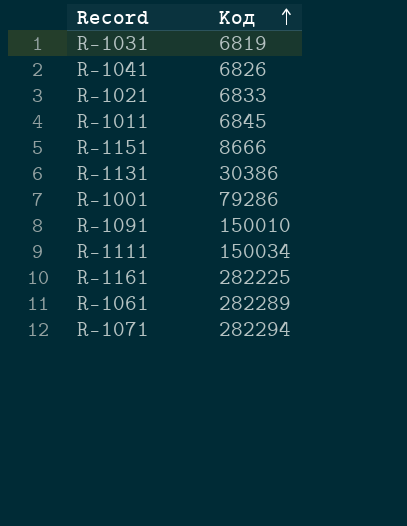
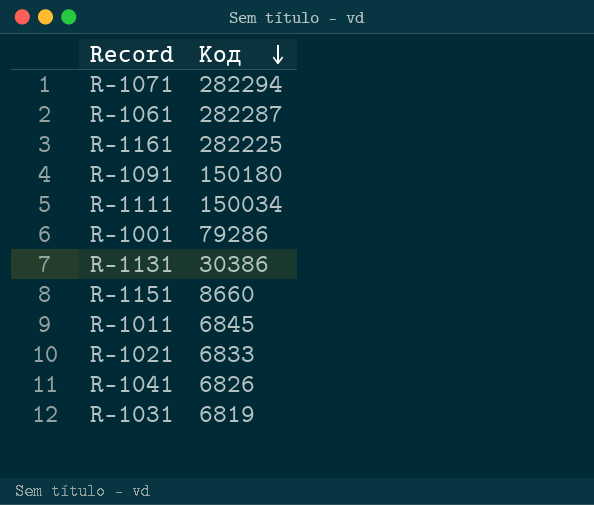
row order: Код ascending -> Код descending
R-1061 | Код: 282289 -> 282287
R-1091 | Код: 150010 -> 150180
R-1151 | Код: 8666 -> 8660

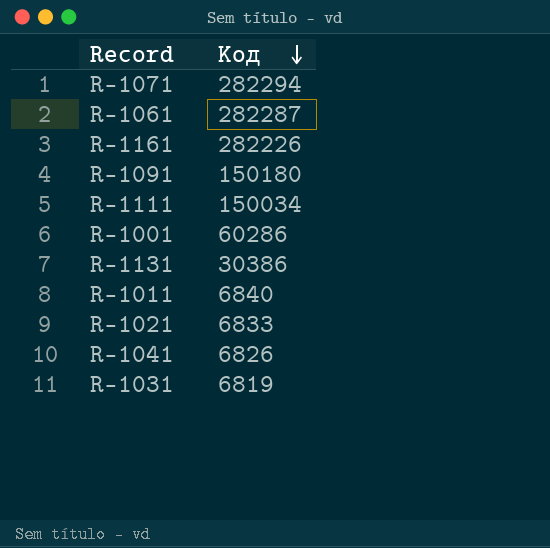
row R-1151: 8660 -> none
R-1161 | Код: 282225 -> 282226
R-1001 | Код: 79286 -> 60286
R-1011 | Код: 6845 -> 6840

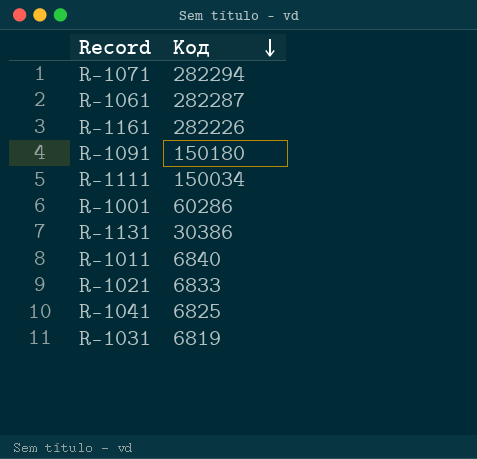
R-1041 | Код: 6826 -> 6825

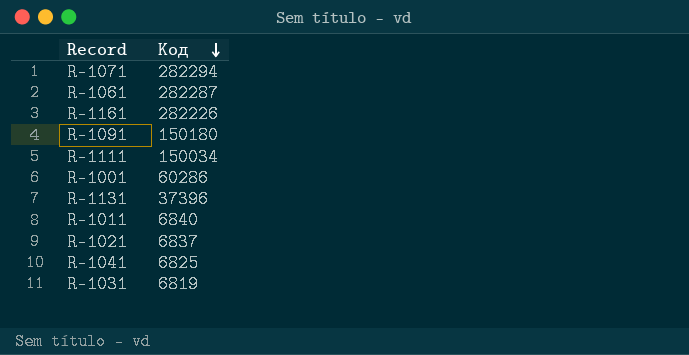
R-1131 | Код: 30386 -> 37396
R-1021 | Код: 6833 -> 6837

